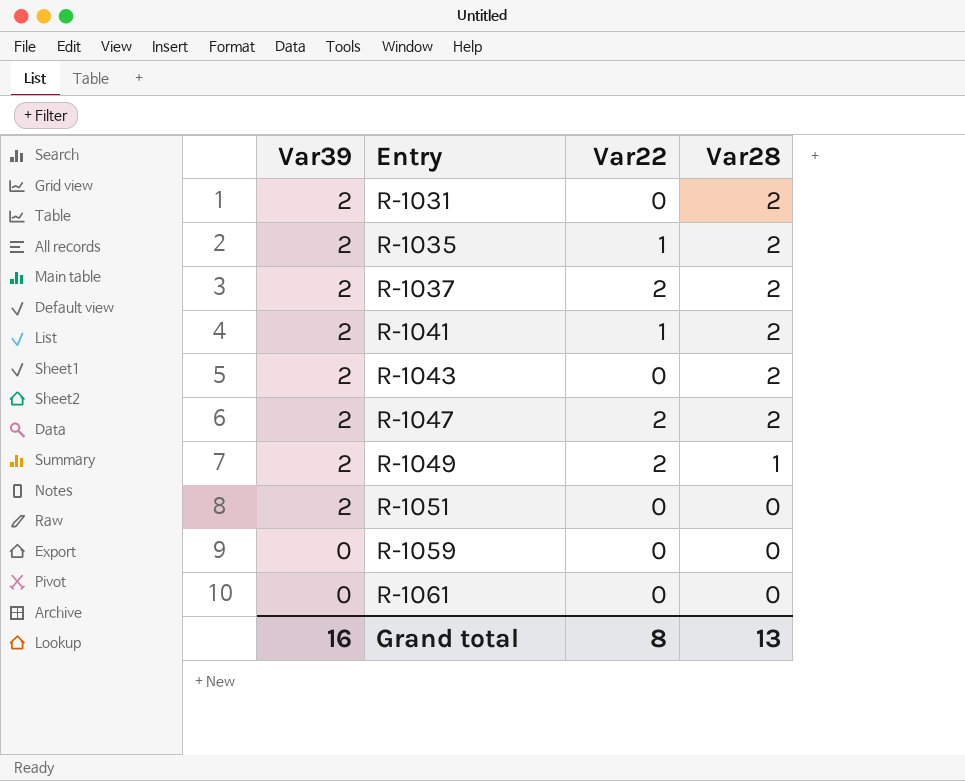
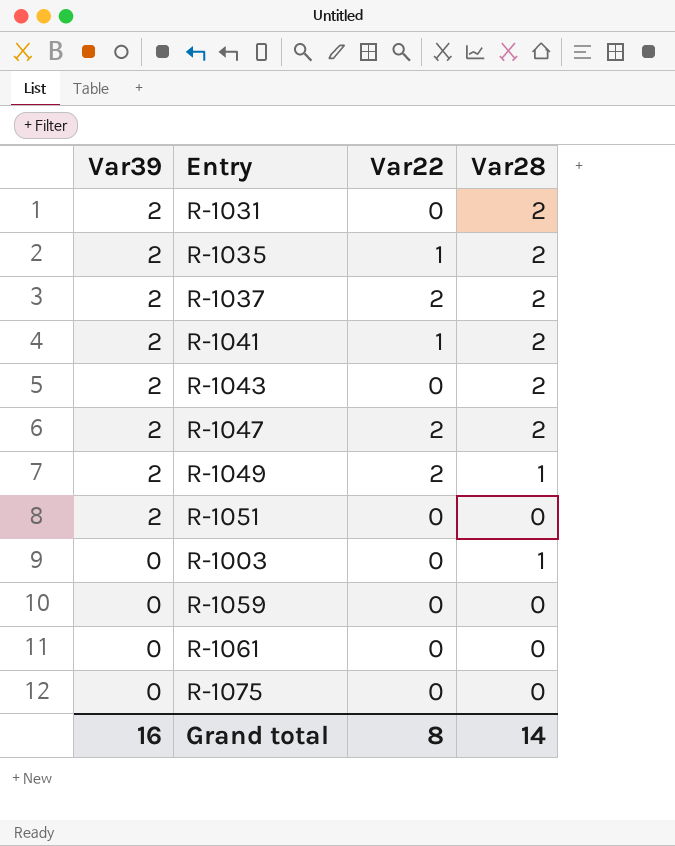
row R-1003: none -> 0 | 0 | 1
row R-1075: none -> 0 | 0 | 0
Grand total | Var28: 13 -> 14

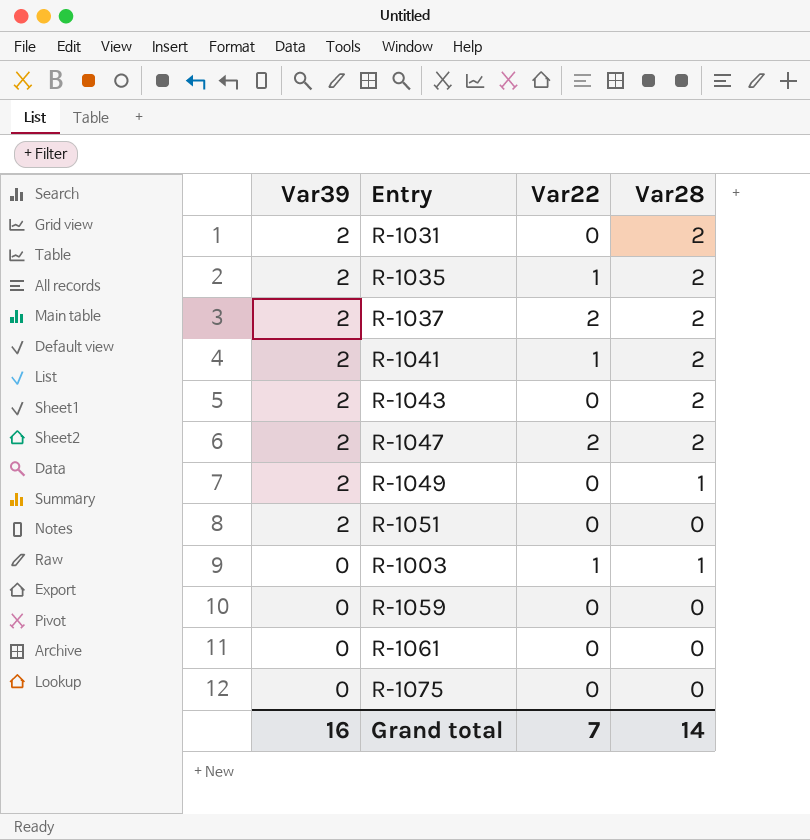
R-1049 | Var22: 2 -> 0
R-1003 | Var22: 0 -> 1
Grand total | Var22: 8 -> 7

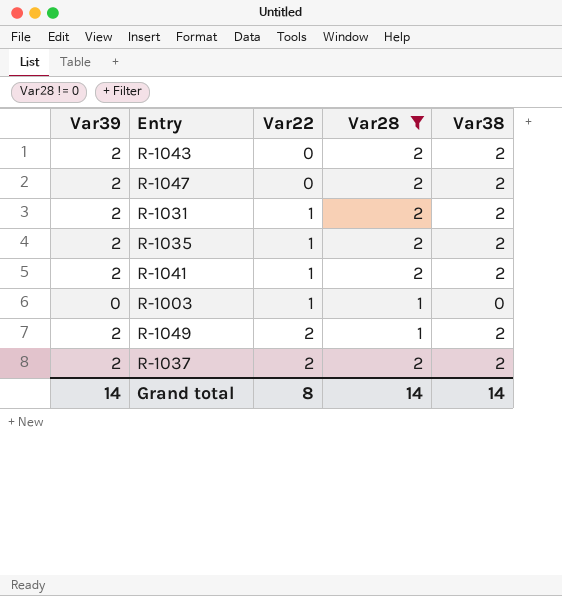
filter: none -> Var28 != 0
row order: Var39 descending -> Var22 ascending
column Var38 | position: none -> 5
R-1047 | Var22: 2 -> 0
R-1031 | Var22: 0 -> 1
R-1049 | Var22: 0 -> 2
Grand total | Var39: 16 -> 14
Grand total | Var22: 7 -> 8

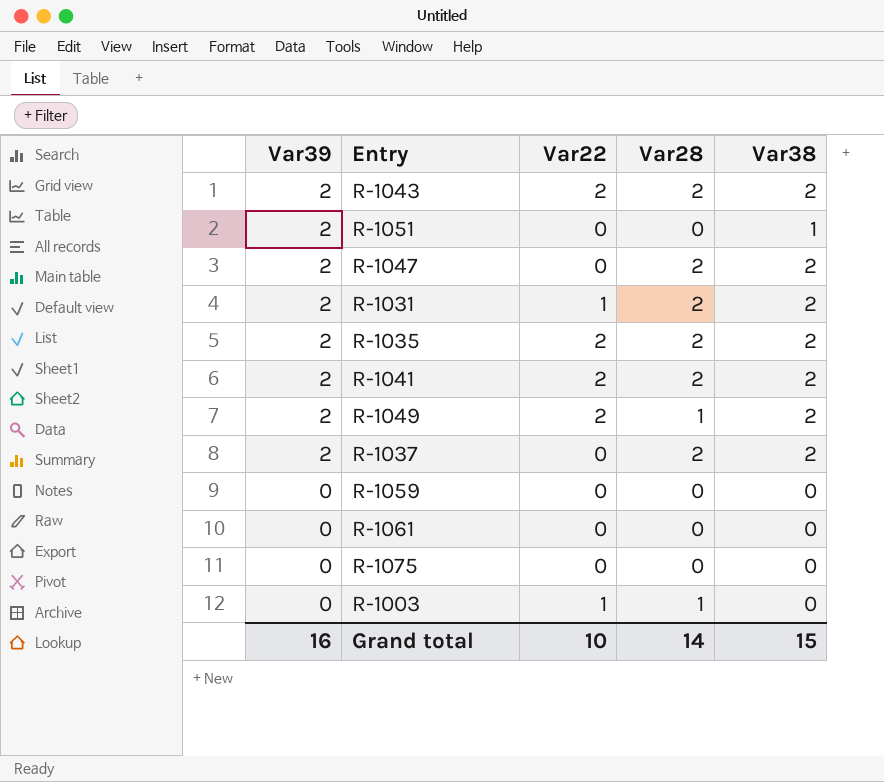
filter: Var28 != 0 -> none
row order: Var22 ascending -> Var39 descending
R-1043 | Var22: 0 -> 2
R-1035 | Var22: 1 -> 2
R-1041 | Var22: 1 -> 2
R-1037 | Var22: 2 -> 0
Grand total | Var39: 14 -> 16
Grand total | Var22: 8 -> 10
Grand total | Var38: 14 -> 15

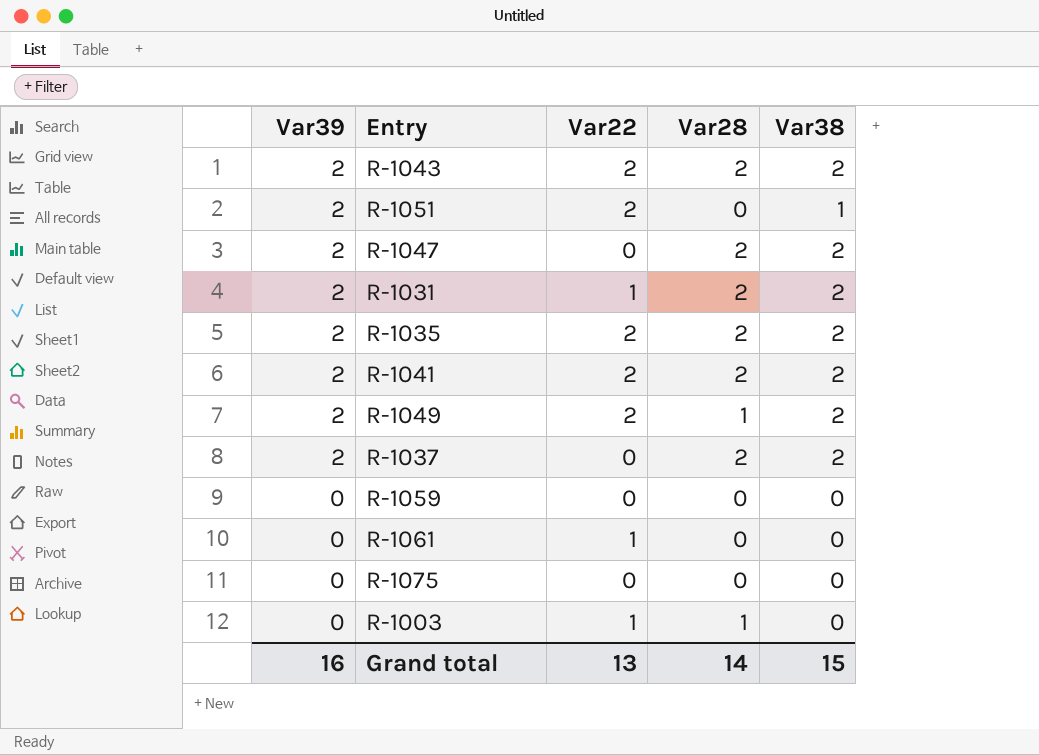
R-1051 | Var22: 0 -> 2
R-1061 | Var22: 0 -> 1
Grand total | Var22: 10 -> 13

